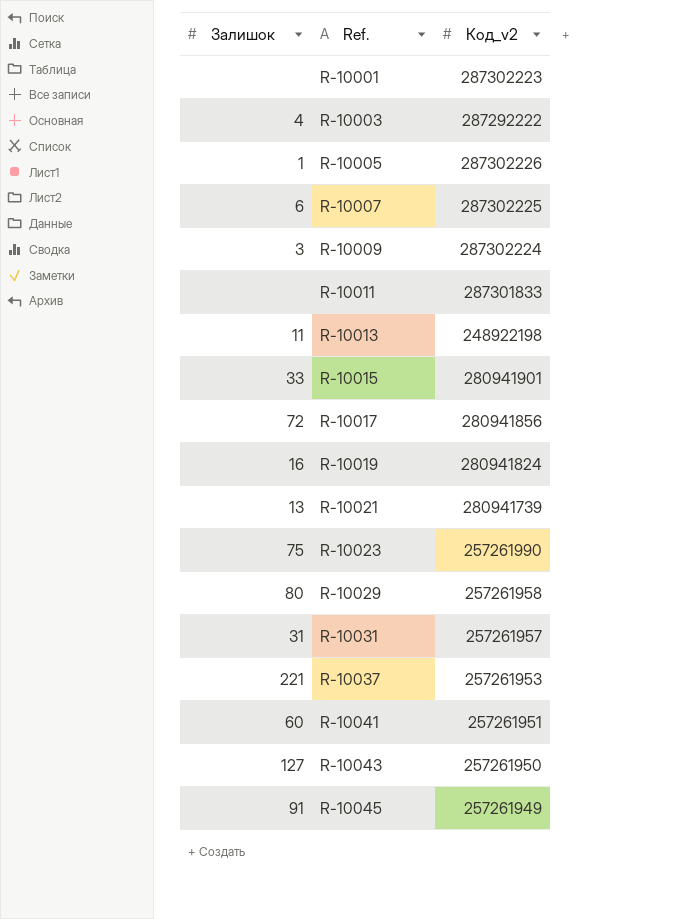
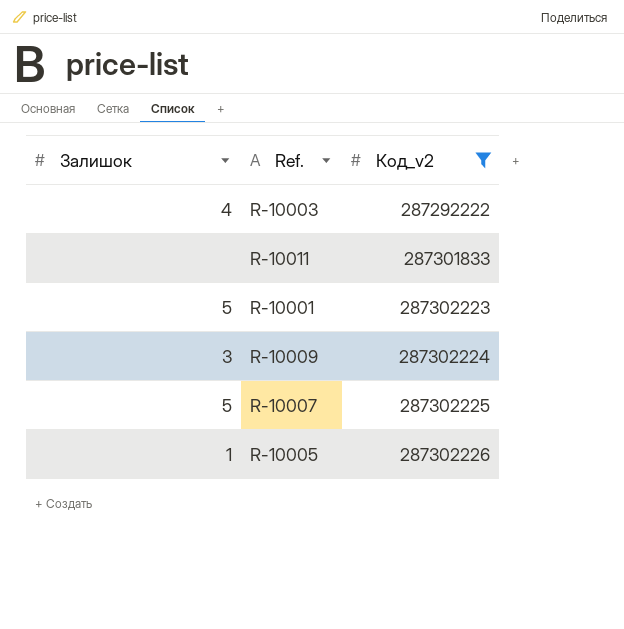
filter: none -> Код_v2 >= 287292222
row order: Ref. ascending -> Код_v2 ascending
R-10001 | Залишок: none -> 5
R-10007 | Залишок: 6 -> 5

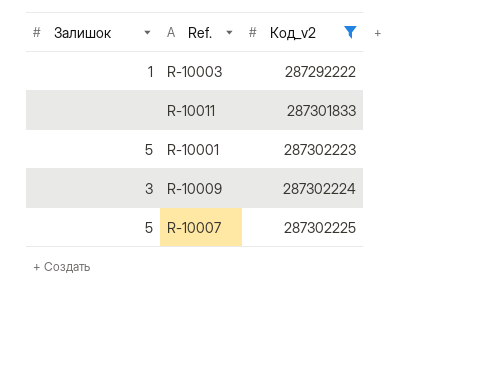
row R-10005: 1 | 287302226 -> none
R-10003 | Залишок: 4 -> 1

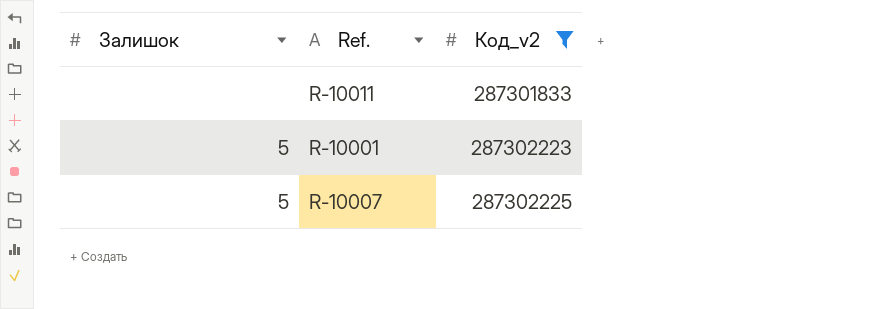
row R-10003: 1 | 287292222 -> none
row R-10009: 3 | 287302224 -> none

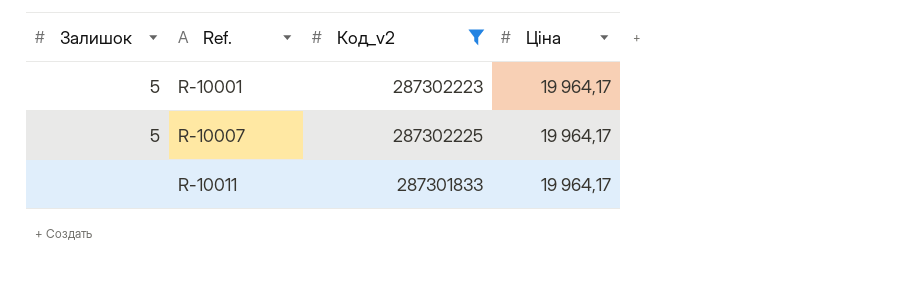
row order: Код_v2 ascending -> Ref. ascending
column Ціна | position: none -> 4

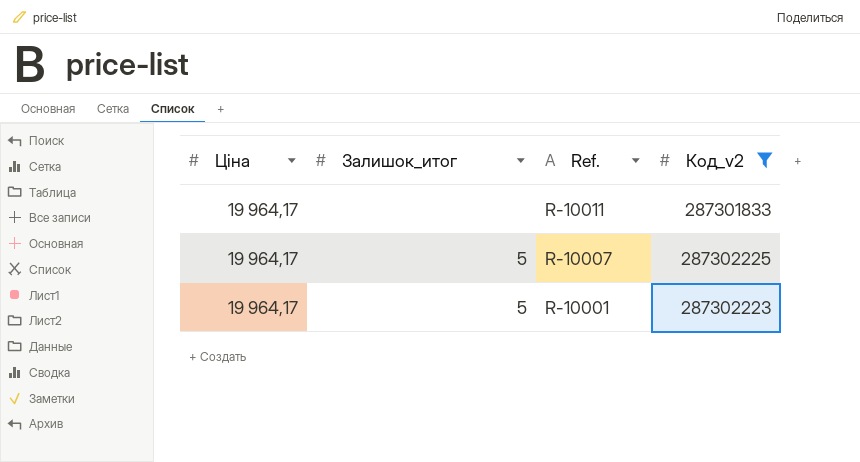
row order: Ref. ascending -> Ref. descending
column Ціна | position: 4 -> 1
column name: Залишок -> Залишок_итог

